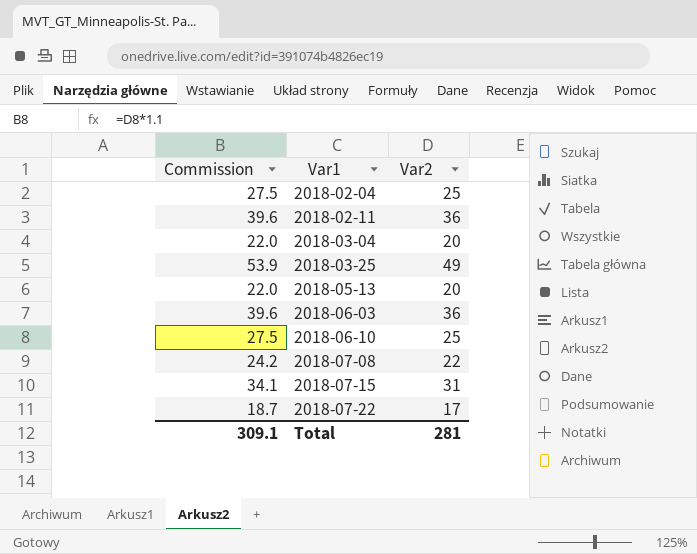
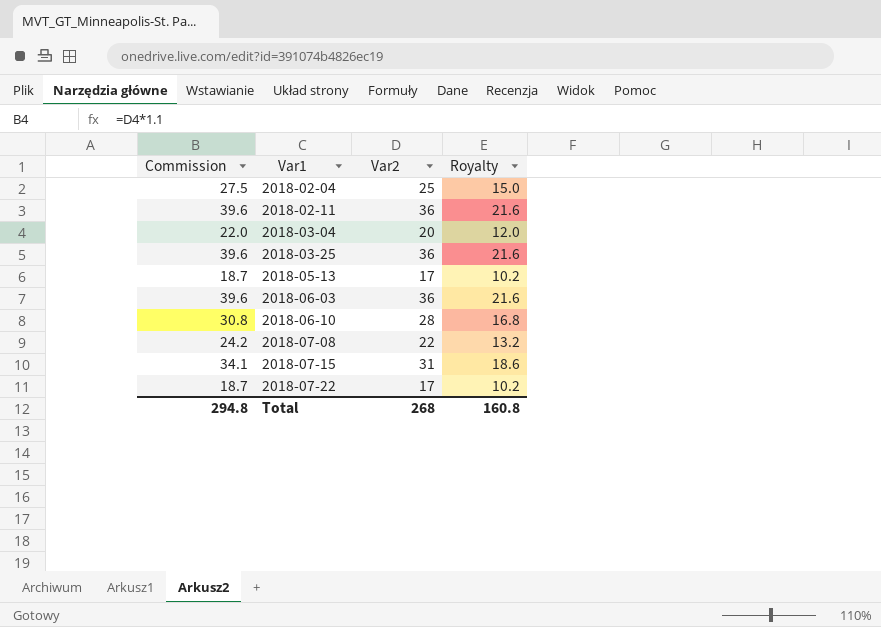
column Royalty | formula: none -> [Var2] * 0.6
2018-03-25 | Commission: 53.9 -> 39.6
2018-03-25 | Var2: 49 -> 36
2018-05-13 | Commission: 22.0 -> 18.7
2018-05-13 | Var2: 20 -> 17
2018-06-10 | Commission: 27.5 -> 30.8
2018-06-10 | Var2: 25 -> 28
Total | Commission: 309.1 -> 294.8
Total | Var2: 281 -> 268

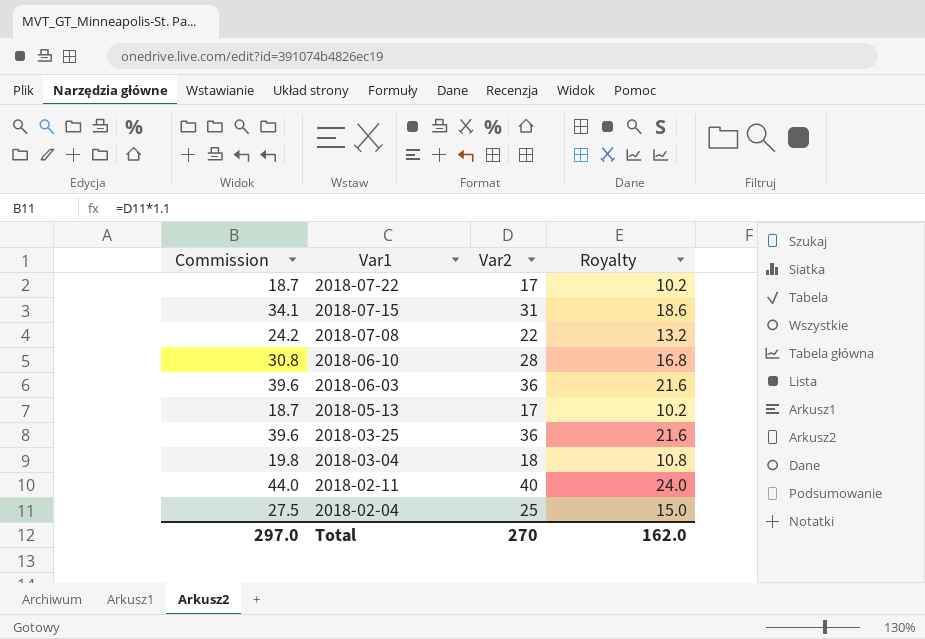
row order: Var1 ascending -> Var1 descending
2018-03-04 | Commission: 22.0 -> 19.8
2018-03-04 | Var2: 20 -> 18
2018-03-04 | Royalty: 12.0 -> 10.8
2018-02-11 | Commission: 39.6 -> 44.0
2018-02-11 | Var2: 36 -> 40
2018-02-11 | Royalty: 21.6 -> 24.0
Total | Commission: 294.8 -> 297.0
Total | Var2: 268 -> 270
Total | Royalty: 160.8 -> 162.0

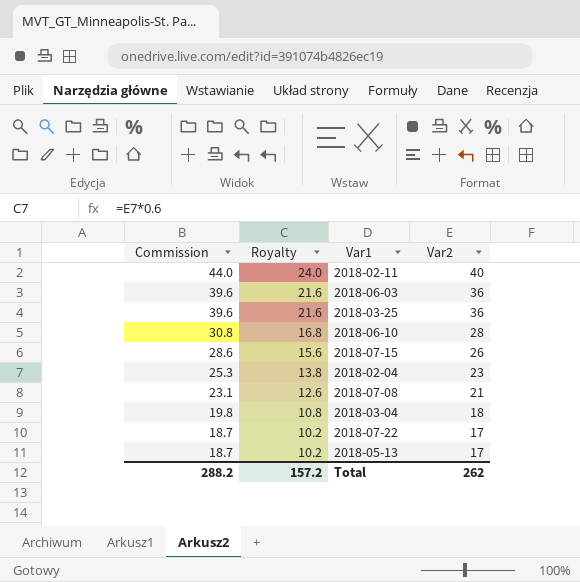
row order: Var1 descending -> Commission descending
column Royalty | position: 4 -> 2
2018-07-15 | Commission: 34.1 -> 28.6
2018-07-15 | Royalty: 18.6 -> 15.6
2018-07-15 | Var2: 31 -> 26
2018-02-04 | Commission: 27.5 -> 25.3
2018-02-04 | Royalty: 15.0 -> 13.8
2018-02-04 | Var2: 25 -> 23
2018-07-08 | Commission: 24.2 -> 23.1
2018-07-08 | Royalty: 13.2 -> 12.6
2018-07-08 | Var2: 22 -> 21
Total | Commission: 297.0 -> 288.2
Total | Royalty: 162.0 -> 157.2
Total | Var2: 270 -> 262

